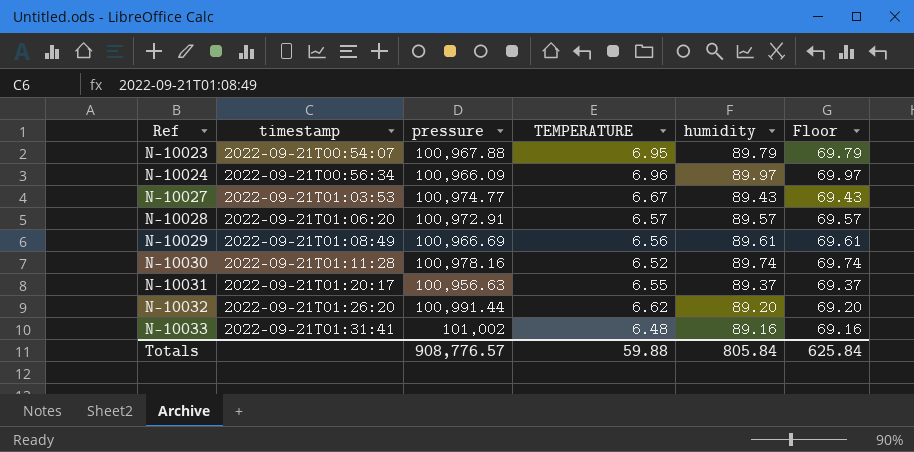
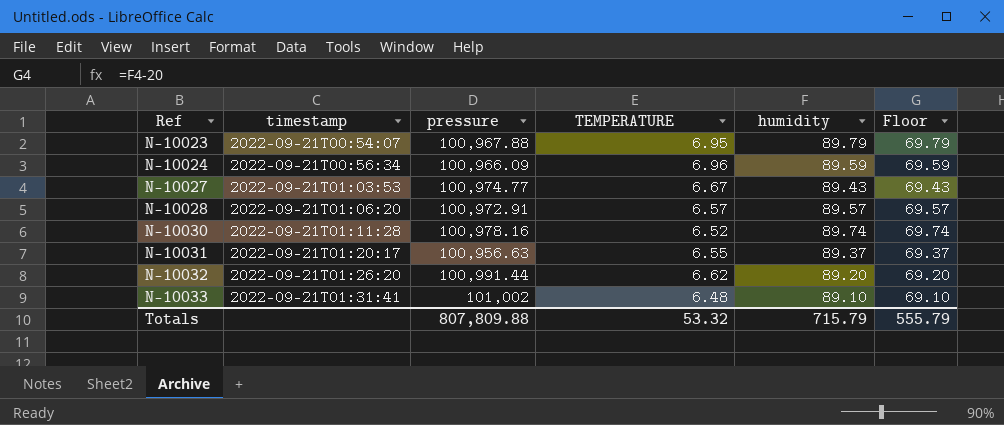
row N-10029: 2022-09-21T01:08:49 | 100,966.69 | 6.56 | 89.61 | 69.61 -> none
N-10024 | humidity: 89.97 -> 89.59
N-10024 | Floor: 69.97 -> 69.59
N-10033 | humidity: 89.16 -> 89.10
N-10033 | Floor: 69.16 -> 69.10
Totals | pressure: 908,776.57 -> 807,809.88
Totals | TEMPERATURE: 59.88 -> 53.32
Totals | humidity: 805.84 -> 715.79
Totals | Floor: 625.84 -> 555.79

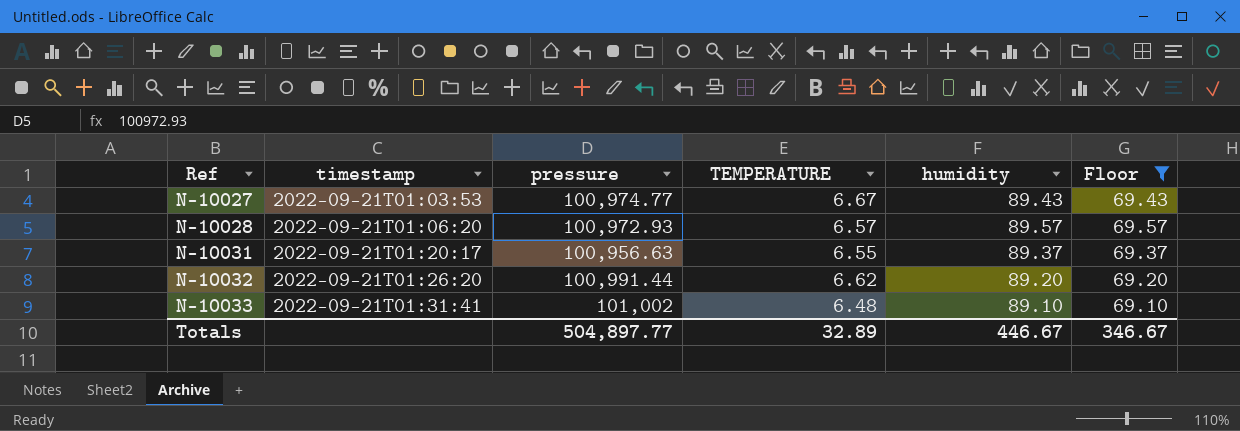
filter: none -> Floor <= 69.57
N-10028 | pressure: 100,972.91 -> 100,972.93
Totals | pressure: 807,809.88 -> 504,897.77
Totals | TEMPERATURE: 53.32 -> 32.89
Totals | humidity: 715.79 -> 446.67
Totals | Floor: 555.79 -> 346.67

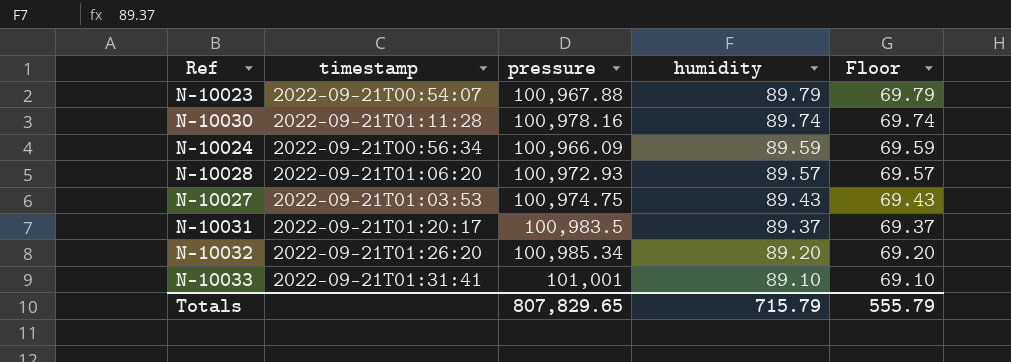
filter: Floor <= 69.57 -> none
row order: Ref ascending -> humidity descending
column TEMPERATURE | position: 4 -> none
N-10027 | pressure: 100,974.77 -> 100,974.75
N-10031 | pressure: 100,956.63 -> 100,983.5
N-10032 | pressure: 100,991.44 -> 100,985.34
N-10033 | pressure: 101,002 -> 101,001
Totals | pressure: 504,897.77 -> 807,829.65
Totals | humidity: 446.67 -> 715.79
Totals | Floor: 346.67 -> 555.79

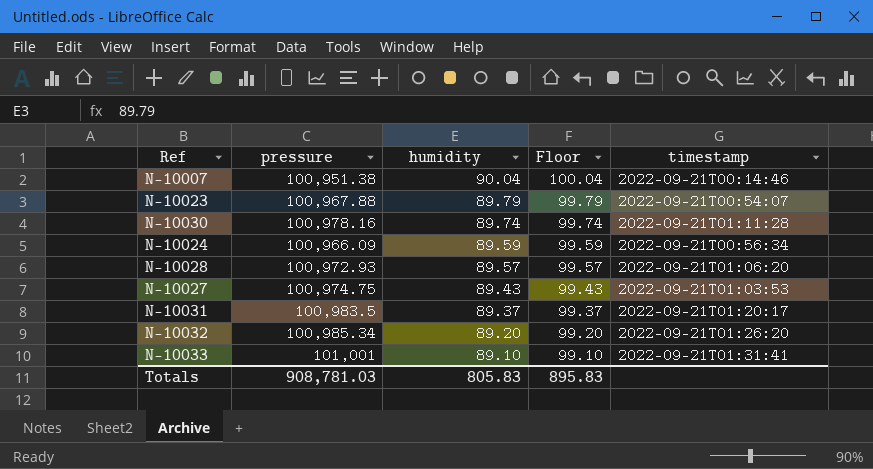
column Floor | formula: [humidity] - 20 -> [humidity] + 10
column timestamp | position: 2 -> 5
row N-10007: none -> 100,951.38 | 90.04 | 100.04 | 2022-09-21T00:14:46
Totals | pressure: 807,829.65 -> 908,781.03
Totals | humidity: 715.79 -> 805.83
Totals | Floor: 555.79 -> 895.83

